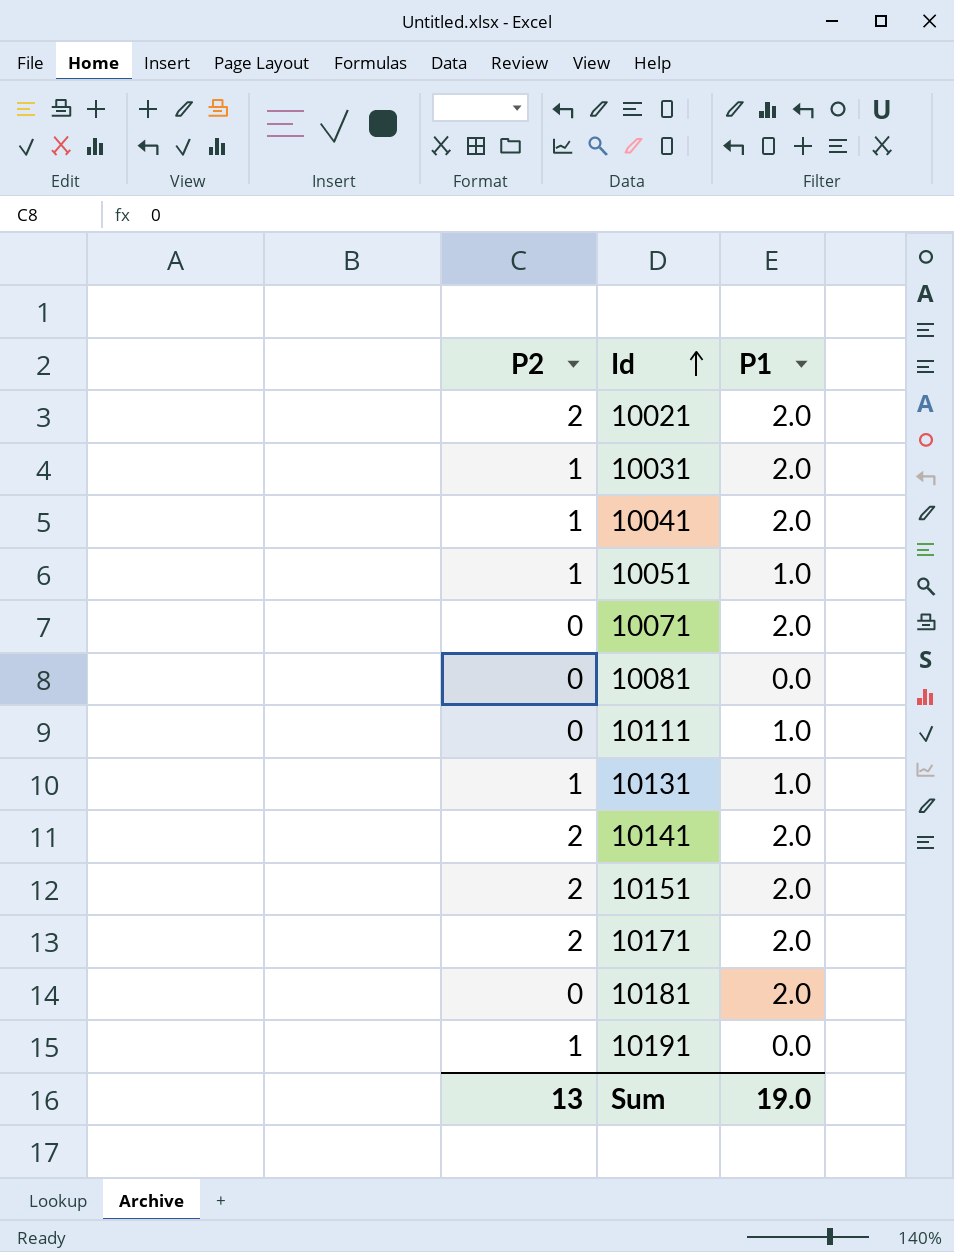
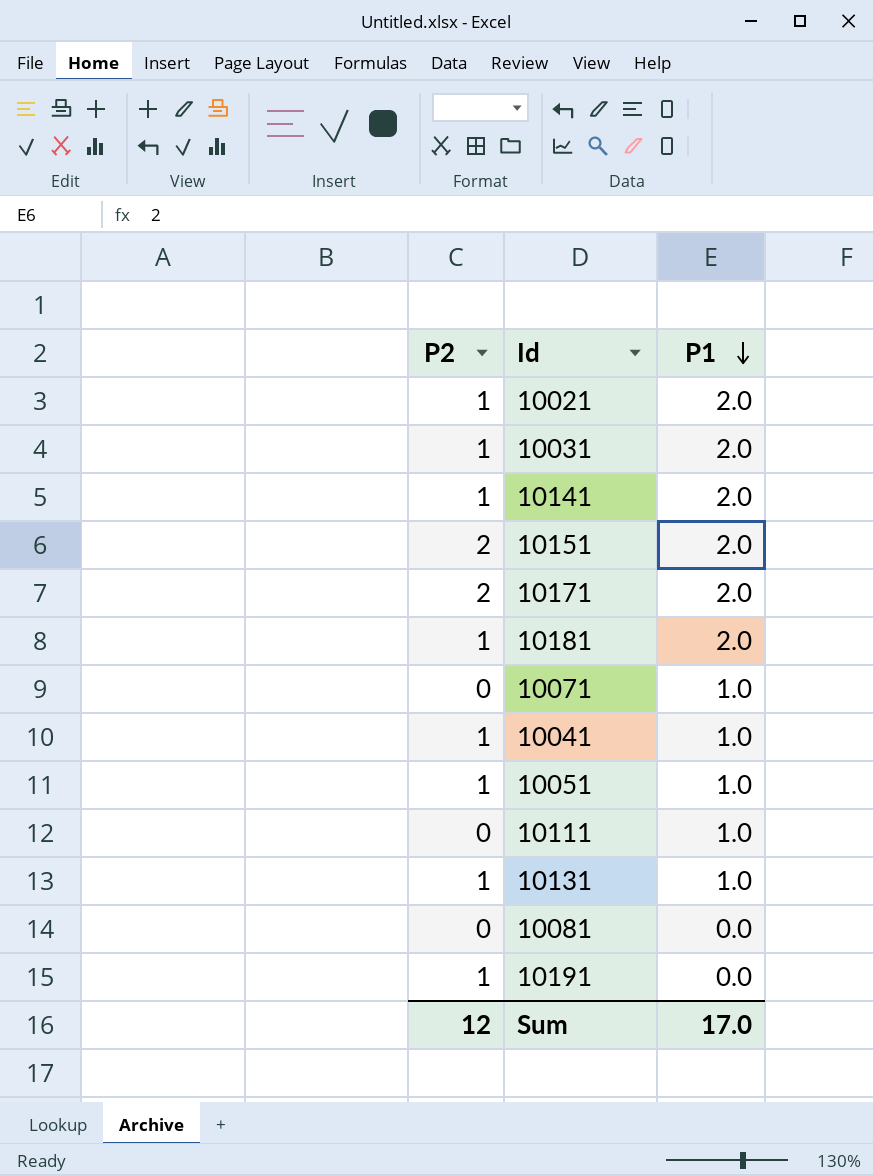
row order: Id ascending -> P1 descending
10021 | P2: 2 -> 1
10141 | P2: 2 -> 1
10181 | P2: 0 -> 1
10071 | P1: 2.0 -> 1.0
10041 | P1: 2.0 -> 1.0
Sum | P2: 13 -> 12
Sum | P1: 19.0 -> 17.0

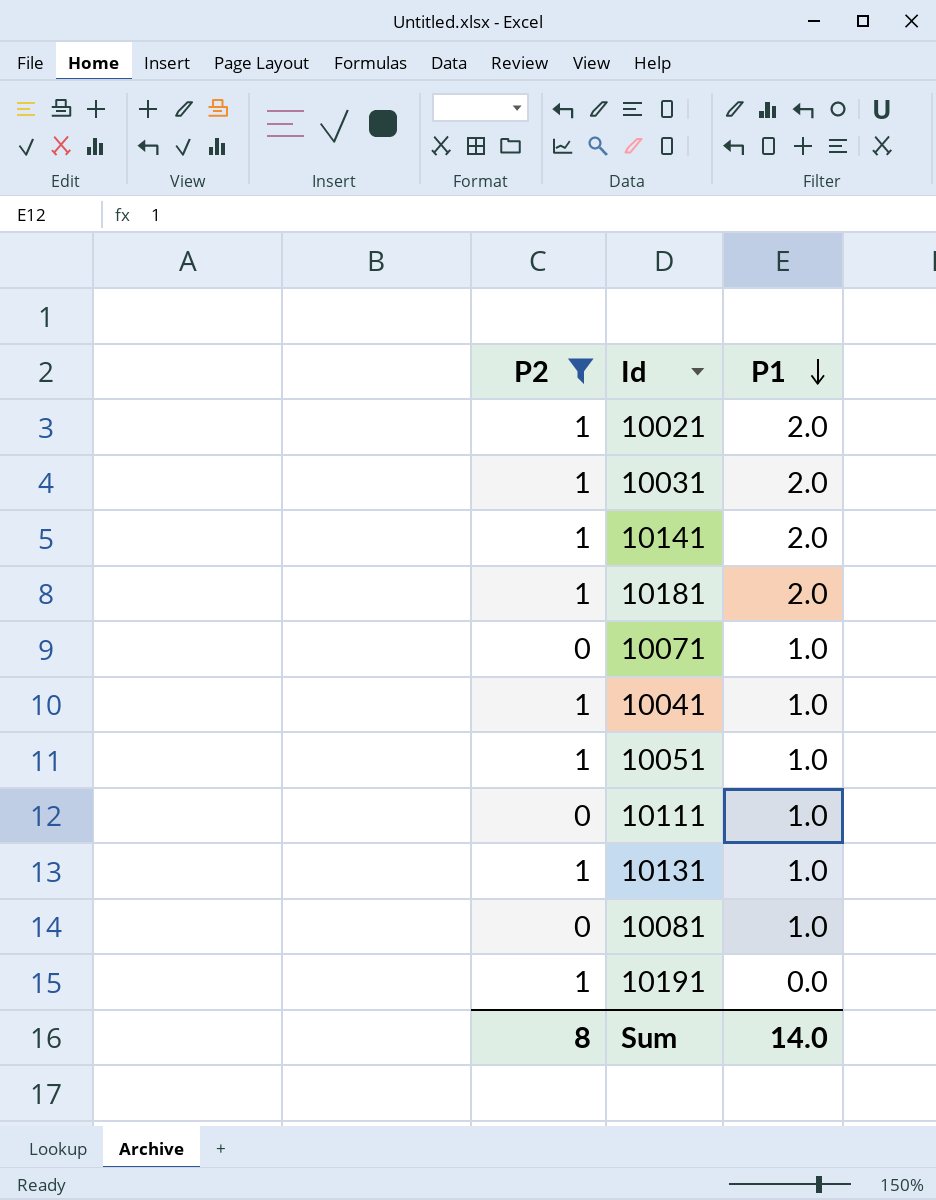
filter: none -> P2 != 2
10081 | P1: 0.0 -> 1.0
Sum | P2: 12 -> 8
Sum | P1: 17.0 -> 14.0

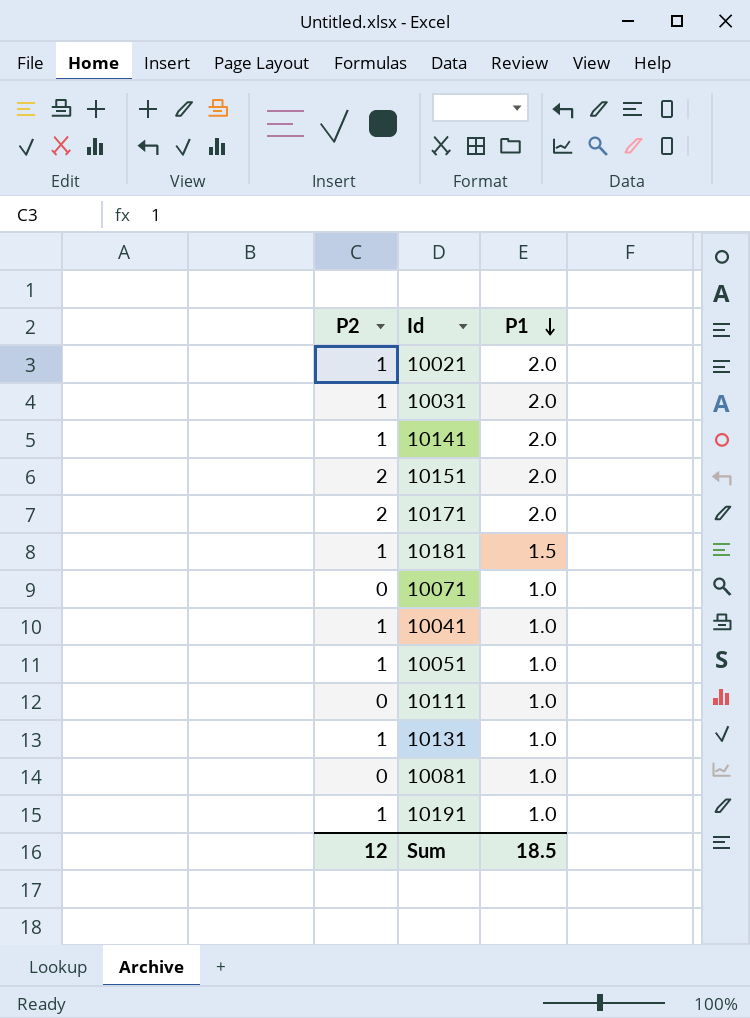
filter: P2 != 2 -> none
10181 | P1: 2.0 -> 1.5
10191 | P1: 0.0 -> 1.0
Sum | P2: 8 -> 12
Sum | P1: 14.0 -> 18.5

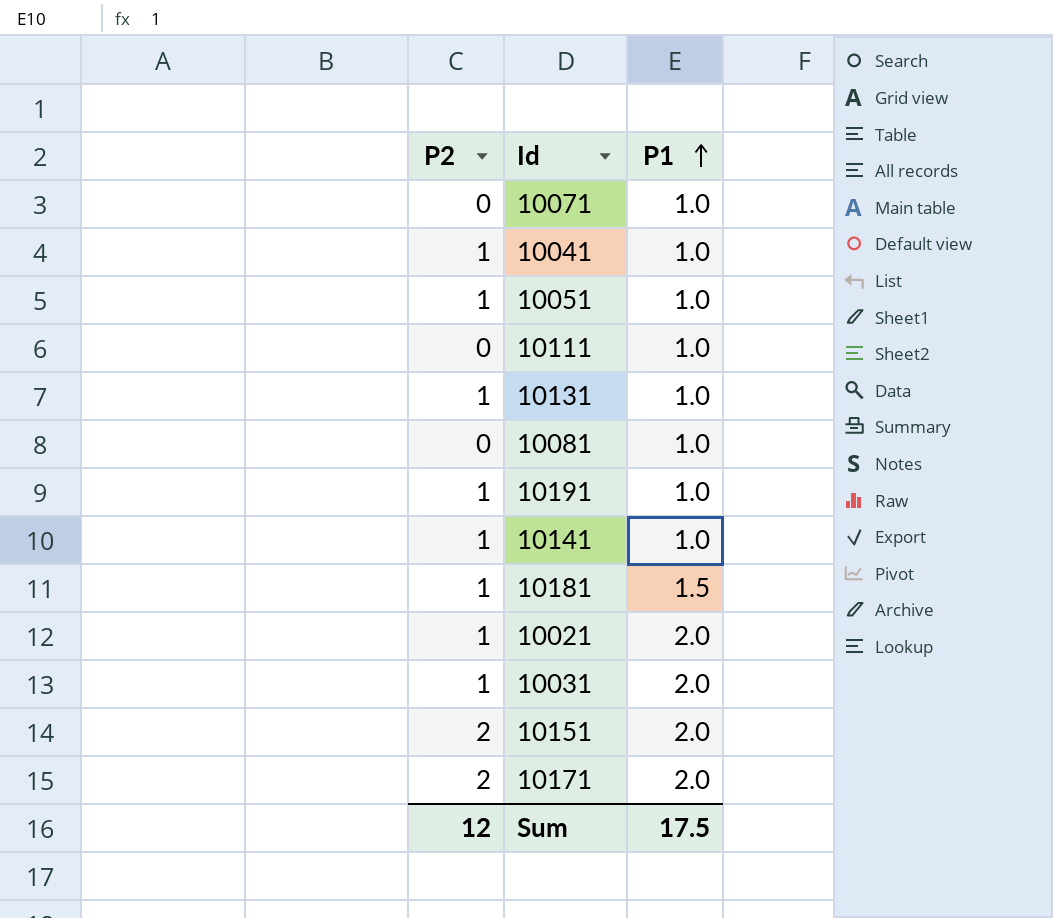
row order: P1 descending -> P1 ascending
10141 | P1: 2.0 -> 1.0
Sum | P1: 18.5 -> 17.5

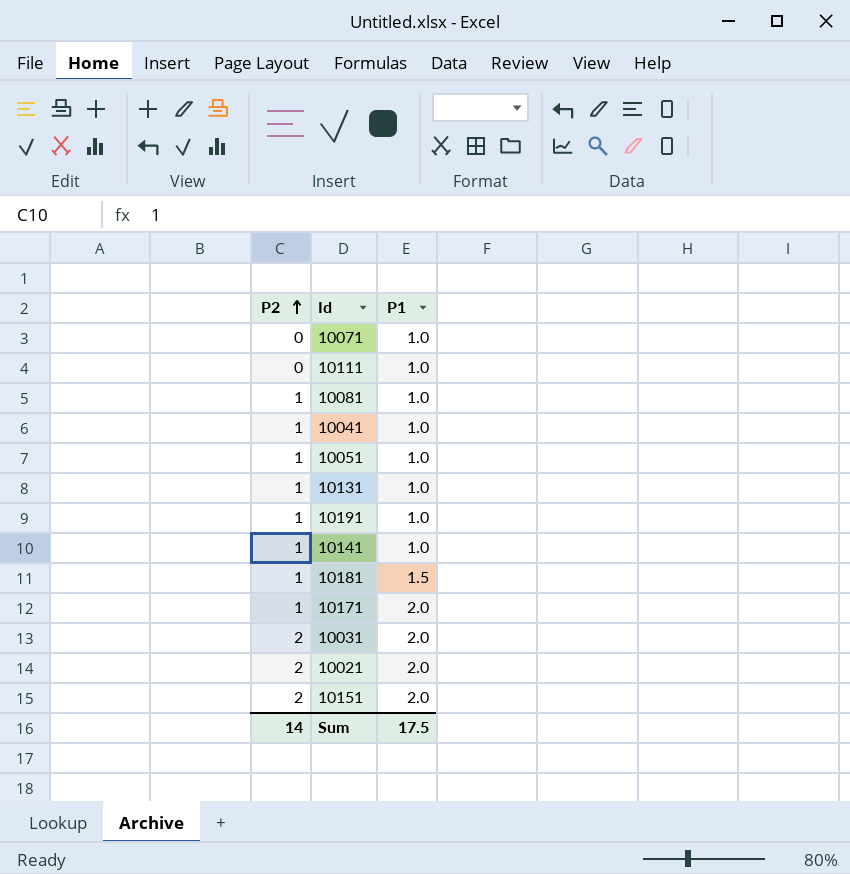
row order: P1 ascending -> P2 ascending
10081 | P2: 0 -> 1
10171 | P2: 2 -> 1
10031 | P2: 1 -> 2
10021 | P2: 1 -> 2
Sum | P2: 12 -> 14

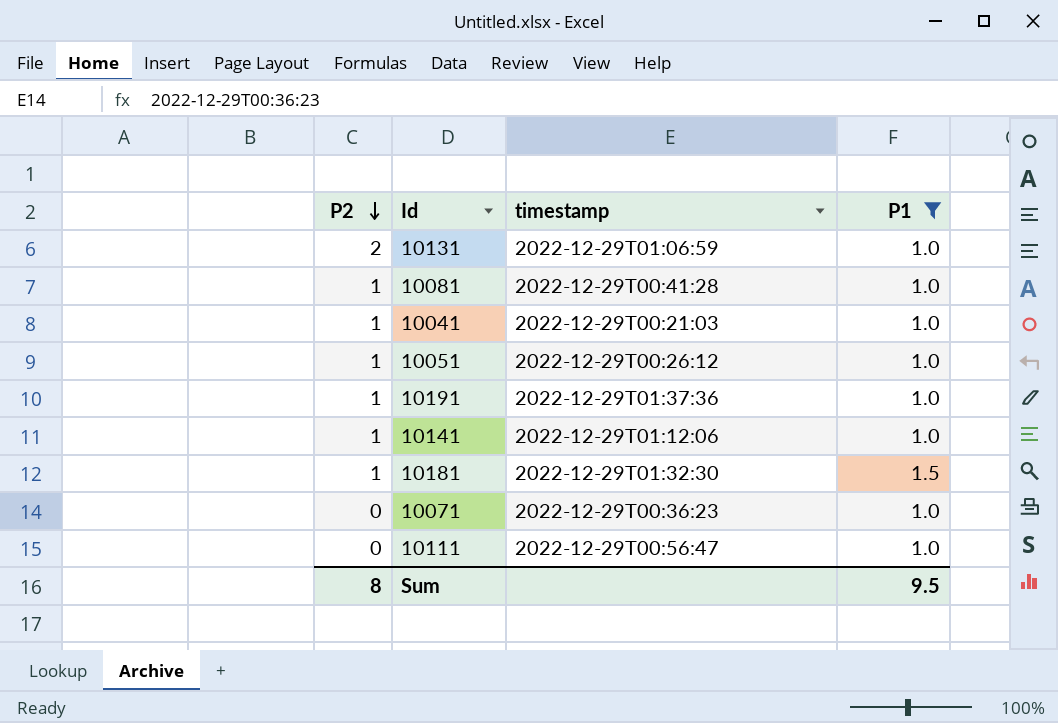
filter: none -> P1 != 2.0
row order: P2 ascending -> P2 descending
column timestamp | position: none -> 3
10131 | P2: 1 -> 2
Sum | P2: 14 -> 8
Sum | P1: 17.5 -> 9.5

